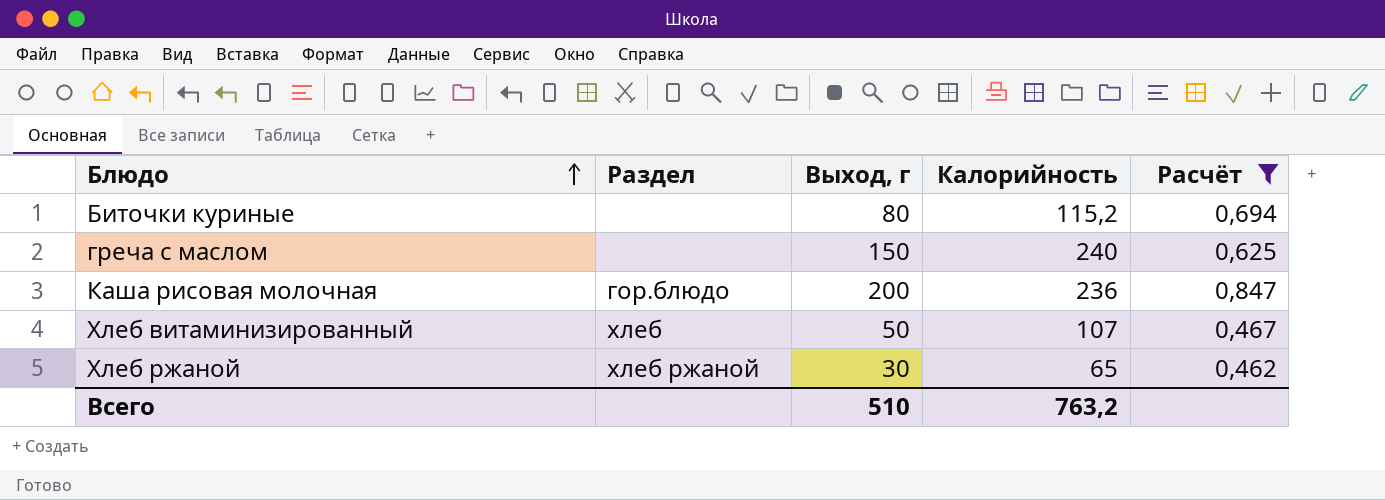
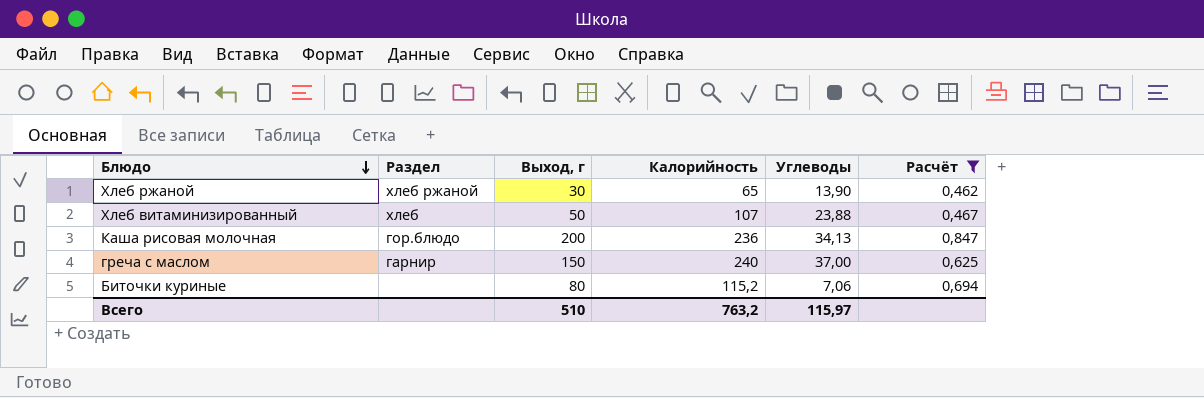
row order: Блюдо ascending -> Блюдо descending
column Углеводы | position: none -> 5
греча с маслом | Раздел: none -> гарнир

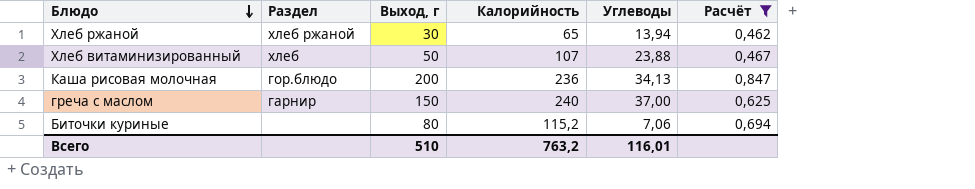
Хлеб ржаной | Углеводы: 13,90 -> 13,94
Всего | Углеводы: 115,97 -> 116,01

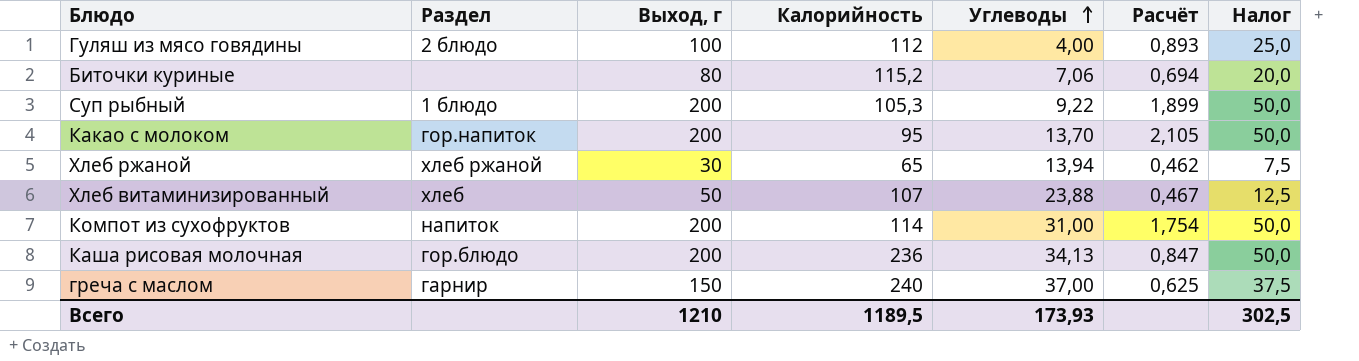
filter: Расчёт <= 0,847 -> none
row order: Блюдо descending -> Углеводы ascending
column Налог | formula: none -> [Выход, г] * 0,25
Всего | Выход, г: 510 -> 1210
Всего | Калорийность: 763,2 -> 1189,5
Всего | Углеводы: 116,01 -> 173,93

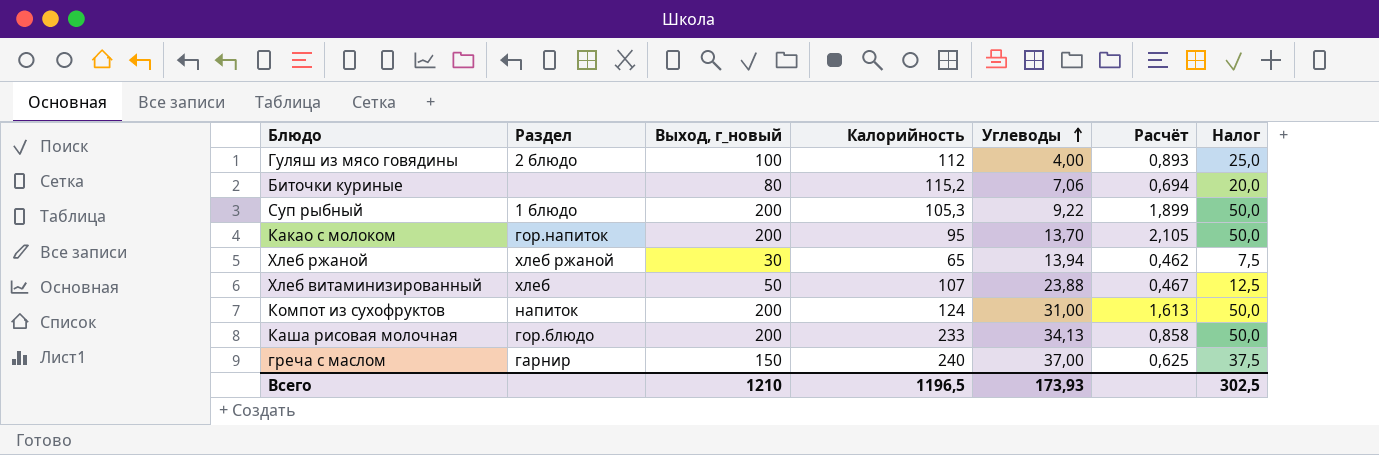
column name: Выход, г -> Выход, г_новый
Компот из сухофруктов | Калорийность: 114 -> 124
Компот из сухофруктов | Расчёт: 1,754 -> 1,613
Каша рисовая молочная | Калорийность: 236 -> 233
Каша рисовая молочная | Расчёт: 0,847 -> 0,858
Всего | Калорийность: 1189,5 -> 1196,5

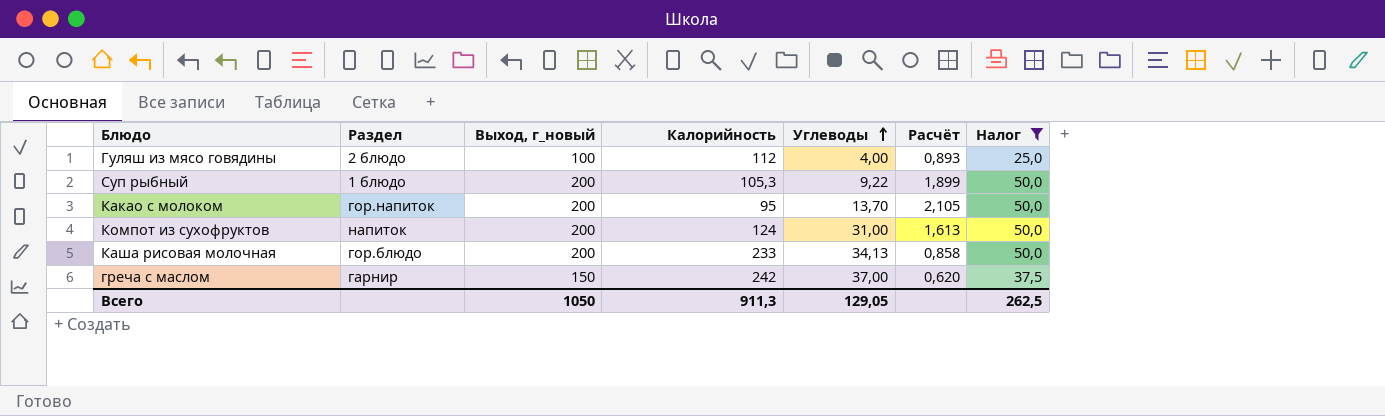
filter: none -> Налог >= 25,0
греча с маслом | Калорийность: 240 -> 242
греча с маслом | Расчёт: 0,625 -> 0,620
Всего | Выход, г_новый: 1210 -> 1050
Всего | Калорийность: 1196,5 -> 911,3
Всего | Углеводы: 173,93 -> 129,05
Всего | Налог: 302,5 -> 262,5

